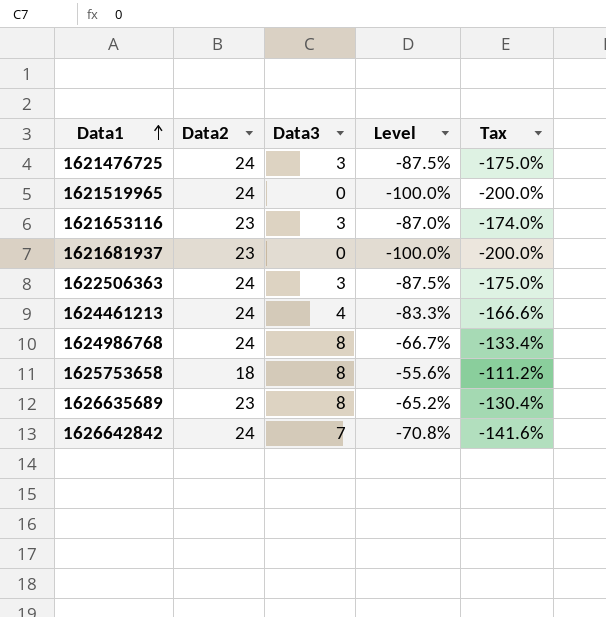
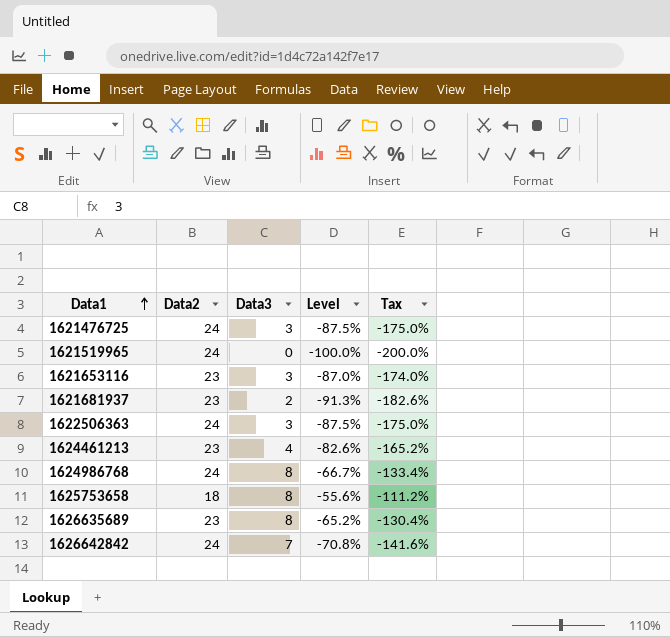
1621681937 | Data3: 0 -> 2
1621681937 | Level: -100.0% -> -91.3%
1621681937 | Tax: -200.0% -> -182.6%
1624461213 | Data2: 24 -> 23
1624461213 | Level: -83.3% -> -82.6%
1624461213 | Tax: -166.6% -> -165.2%

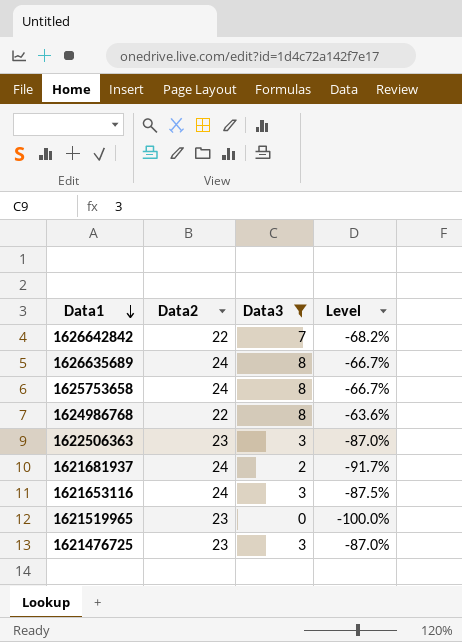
filter: none -> Data3 != 4
row order: Data1 ascending -> Data1 descending
column Tax | formula: [Level] * 2 -> none
1626642842 | Data2: 24 -> 22
1626642842 | Level: -70.8% -> -68.2%
1626635689 | Data2: 23 -> 24
1626635689 | Level: -65.2% -> -66.7%
1625753658 | Data2: 18 -> 24
1625753658 | Level: -55.6% -> -66.7%
1624986768 | Data2: 24 -> 22
1624986768 | Level: -66.7% -> -63.6%
1622506363 | Data2: 24 -> 23
1622506363 | Level: -87.5% -> -87.0%
1621681937 | Data2: 23 -> 24
1621681937 | Level: -91.3% -> -91.7%
1621653116 | Data2: 23 -> 24
1621653116 | Level: -87.0% -> -87.5%
1621519965 | Data2: 24 -> 23
1621476725 | Data2: 24 -> 23
1621476725 | Level: -87.5% -> -87.0%

